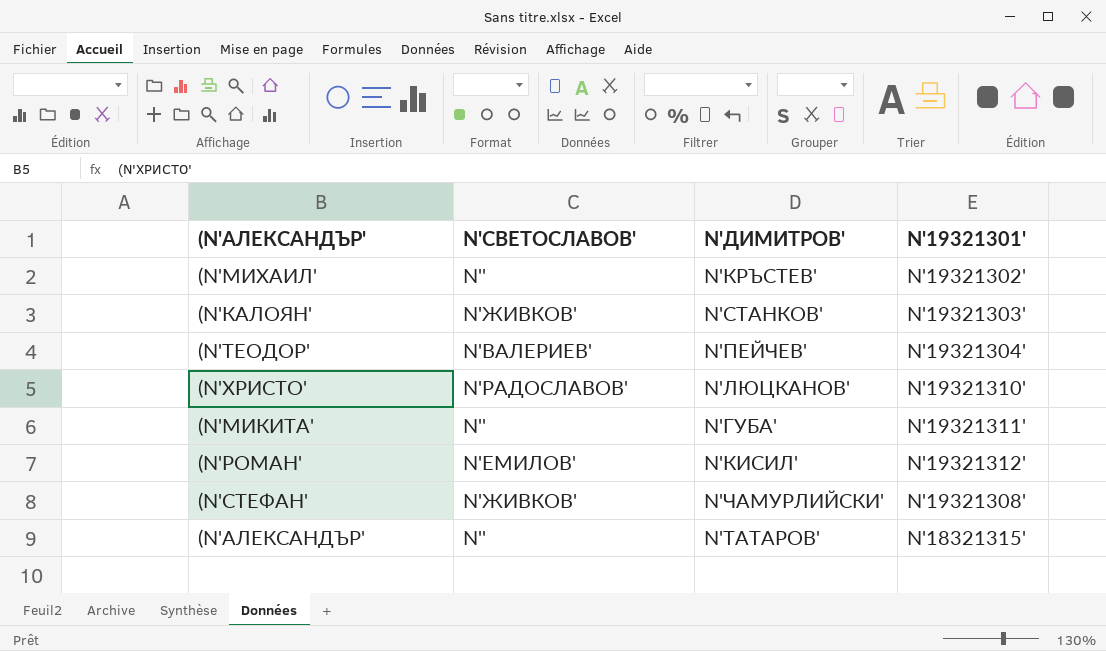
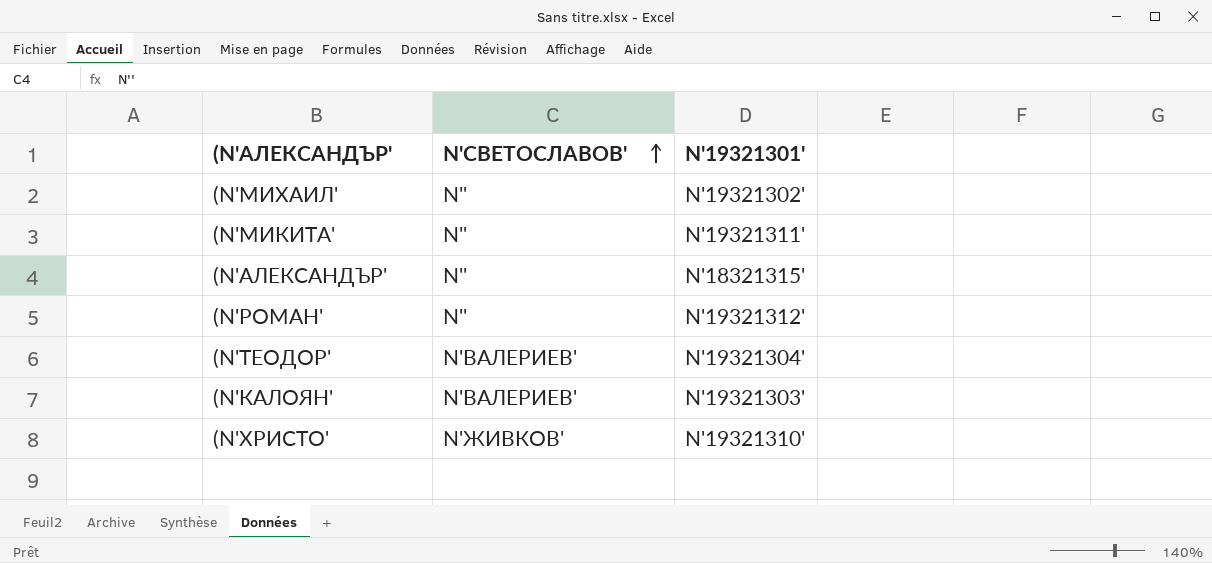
row order: none -> N'СВЕТОСЛАВОВ' ascending
column N'ДИМИТРОВ' | position: 3 -> none
row (N'СТЕФАН': N'ЖИВКОВ' | N'ЧАМУРЛИЙСКИ' | N'19321308' -> none
(N'РОМАН' | N'СВЕТОСЛАВОВ': N'ЕМИЛОВ' -> N''
(N'КАЛОЯН' | N'СВЕТОСЛАВОВ': N'ЖИВКОВ' -> N'ВАЛЕРИЕВ'
(N'ХРИСТО' | N'СВЕТОСЛАВОВ': N'РАДОСЛАВОВ' -> N'ЖИВКОВ'

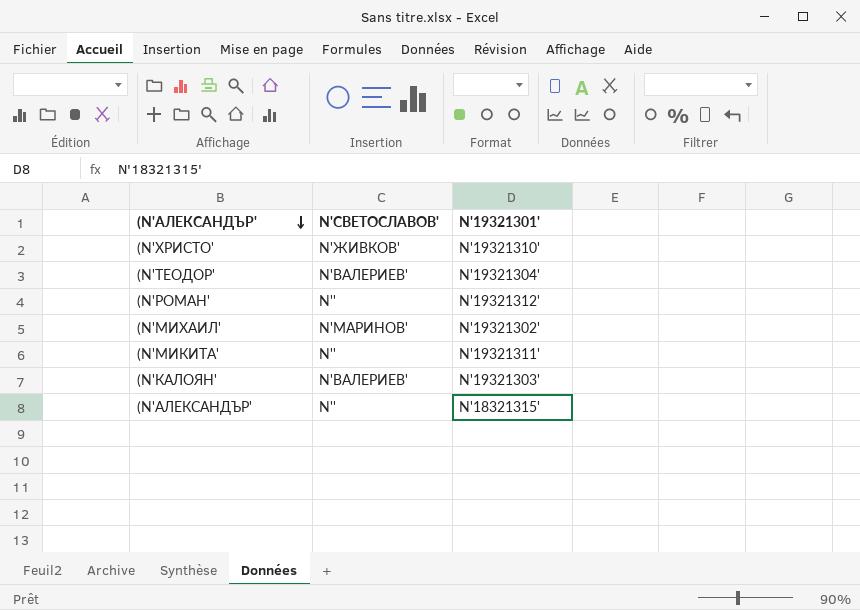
row order: N'СВЕТОСЛАВОВ' ascending -> (N'АЛЕКСАНДЪР' descending
(N'МИХАИЛ' | N'СВЕТОСЛАВОВ': N'' -> N'МАРИНОВ'

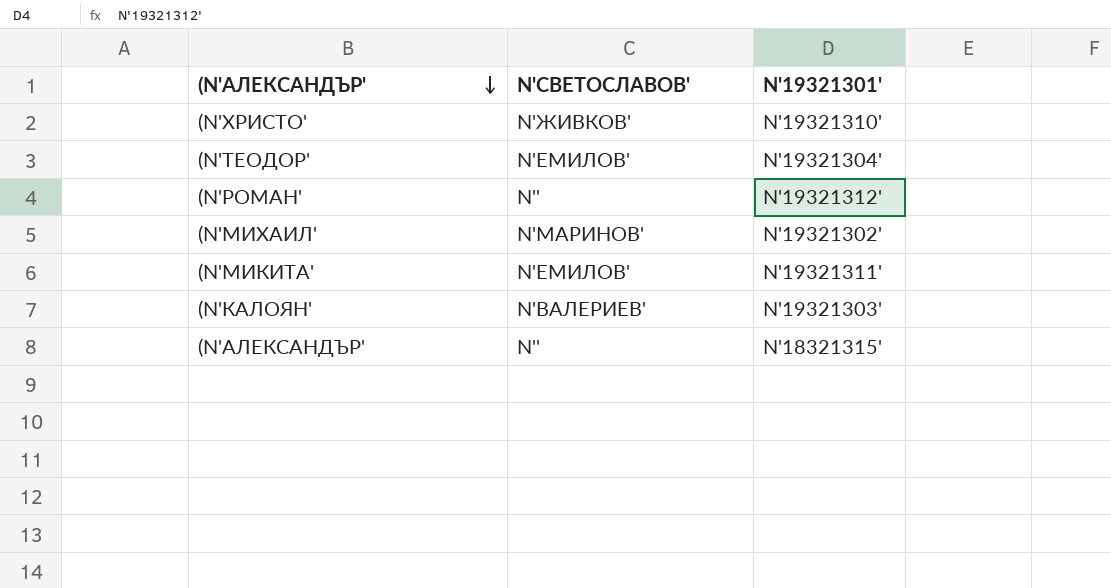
(N'ТЕОДОР' | N'СВЕТОСЛАВОВ': N'ВАЛЕРИЕВ' -> N'ЕМИЛОВ'
(N'МИКИТА' | N'СВЕТОСЛАВОВ': N'' -> N'ЕМИЛОВ'

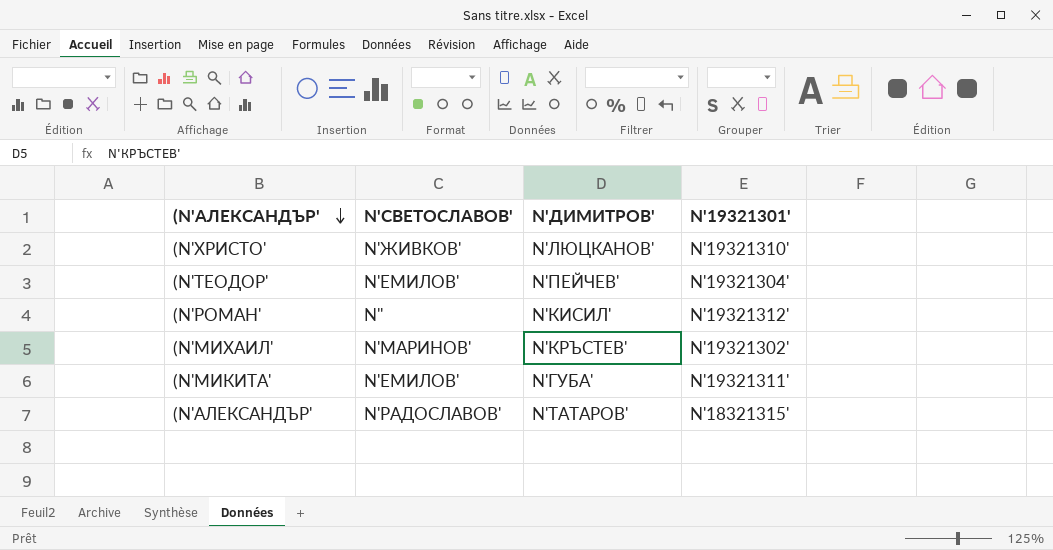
column N'ДИМИТРОВ' | position: none -> 3
row (N'КАЛОЯН': N'ВАЛЕРИЕВ' | N'19321303' -> none
(N'АЛЕКСАНДЪР' | N'СВЕТОСЛАВОВ': N'' -> N'РАДОСЛАВОВ'

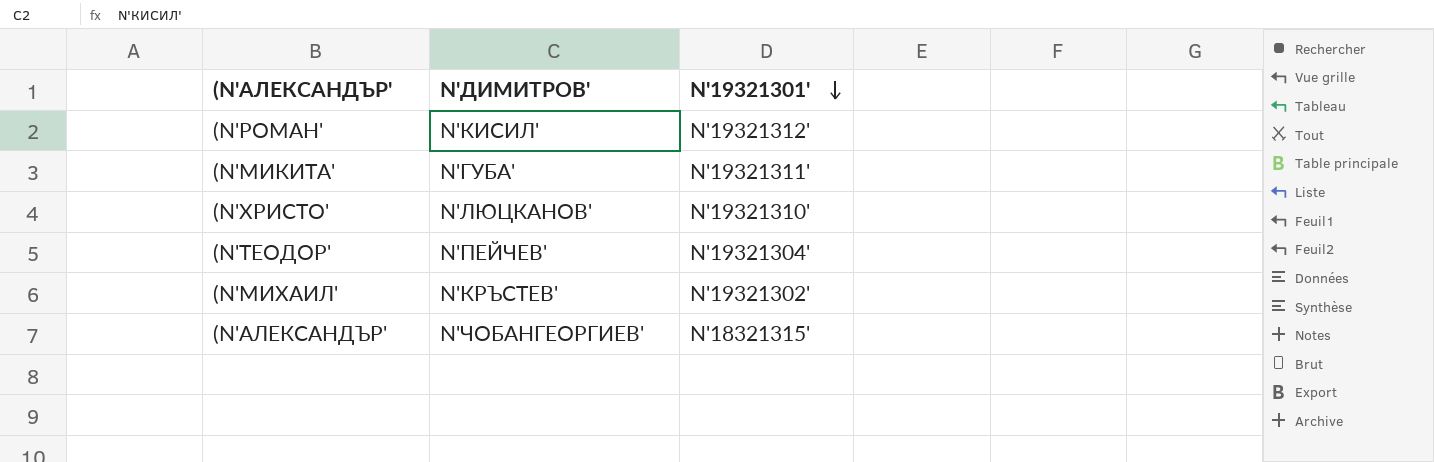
row order: (N'АЛЕКСАНДЪР' descending -> N'19321301' descending
column N'СВЕТОСЛАВОВ' | position: 2 -> none
(N'АЛЕКСАНДЪР' | N'ДИМИТРОВ': N'ТАТАРОВ' -> N'ЧОБАНГЕОРГИЕВ'

